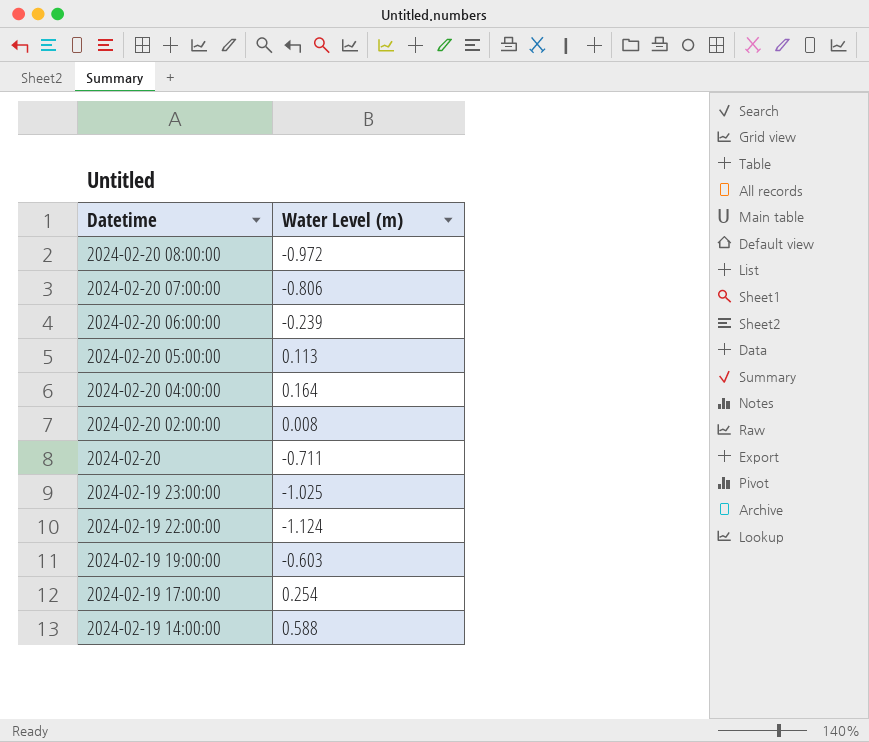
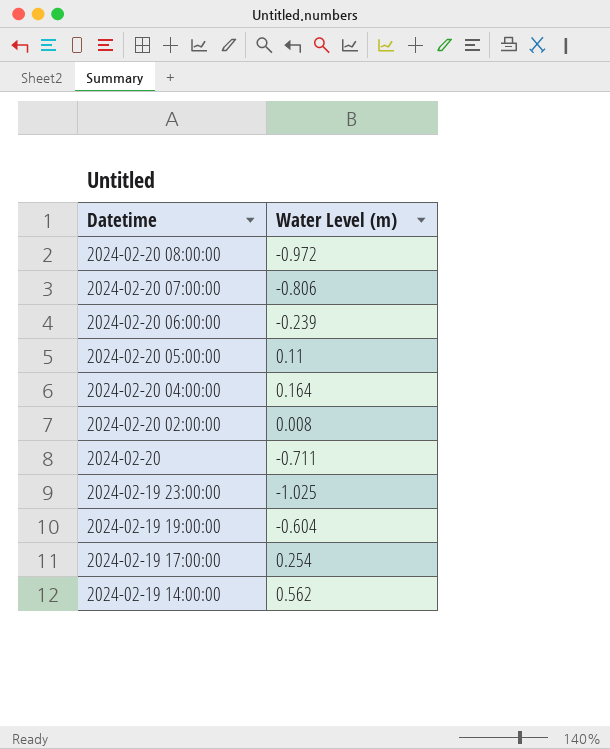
row 2024-02-19 22:00:00: -1.124 -> none
2024-02-20 05:00:00 | Water Level (m): 0.113 -> 0.11
2024-02-19 19:00:00 | Water Level (m): -0.603 -> -0.604
2024-02-19 14:00:00 | Water Level (m): 0.588 -> 0.562

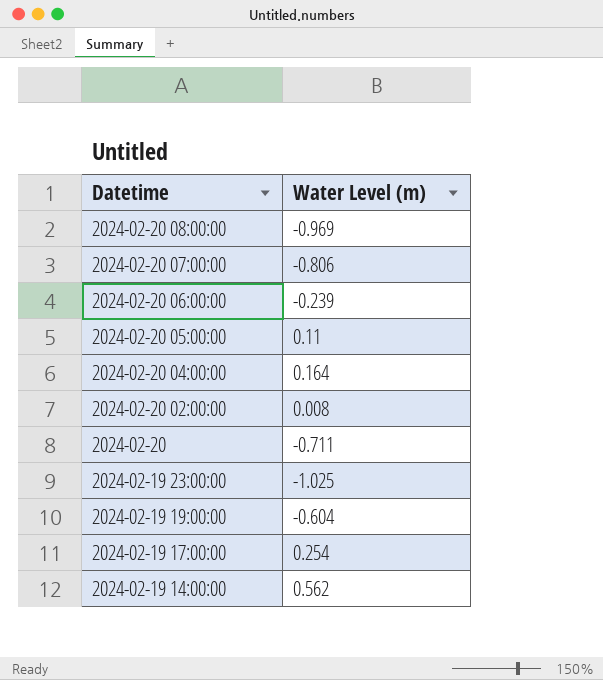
2024-02-20 08:00:00 | Water Level (m): -0.972 -> -0.969

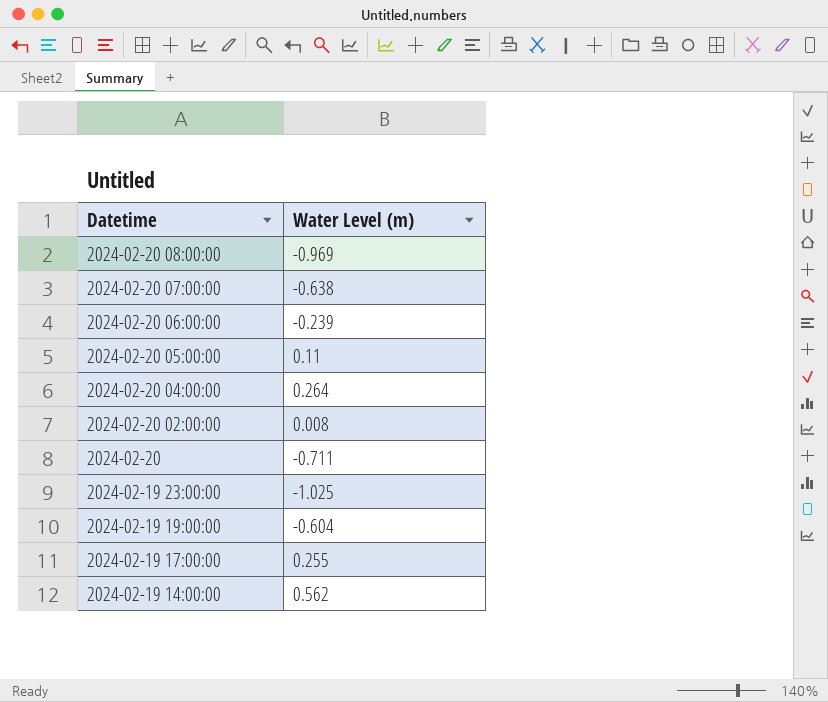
2024-02-20 07:00:00 | Water Level (m): -0.806 -> -0.638
2024-02-20 04:00:00 | Water Level (m): 0.164 -> 0.264
2024-02-19 17:00:00 | Water Level (m): 0.254 -> 0.255

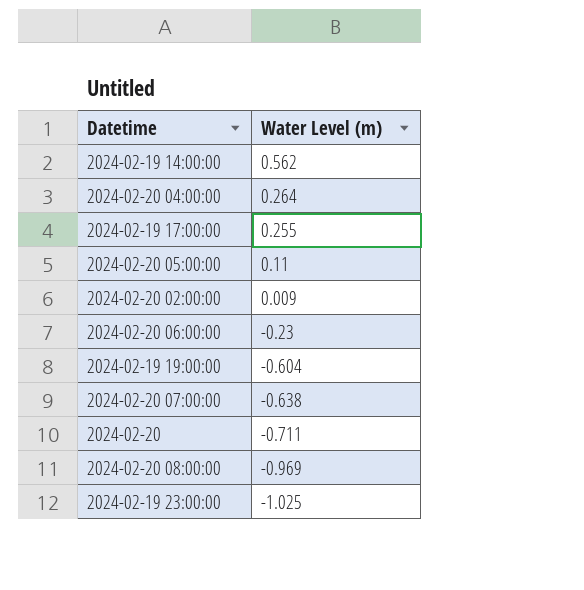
row order: Datetime descending -> Water Level (m) descending
2024-02-20 02:00:00 | Water Level (m): 0.008 -> 0.009
2024-02-20 06:00:00 | Water Level (m): -0.239 -> -0.23

